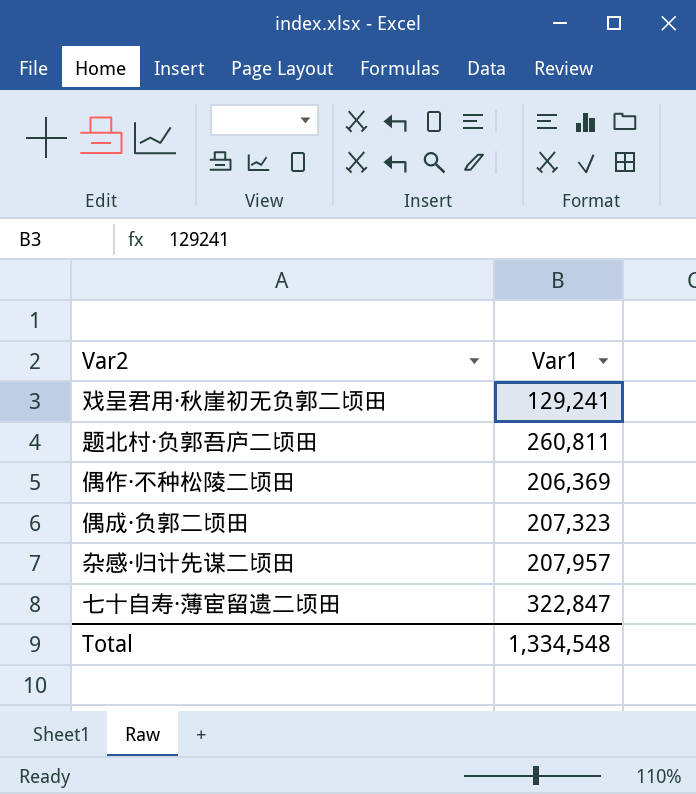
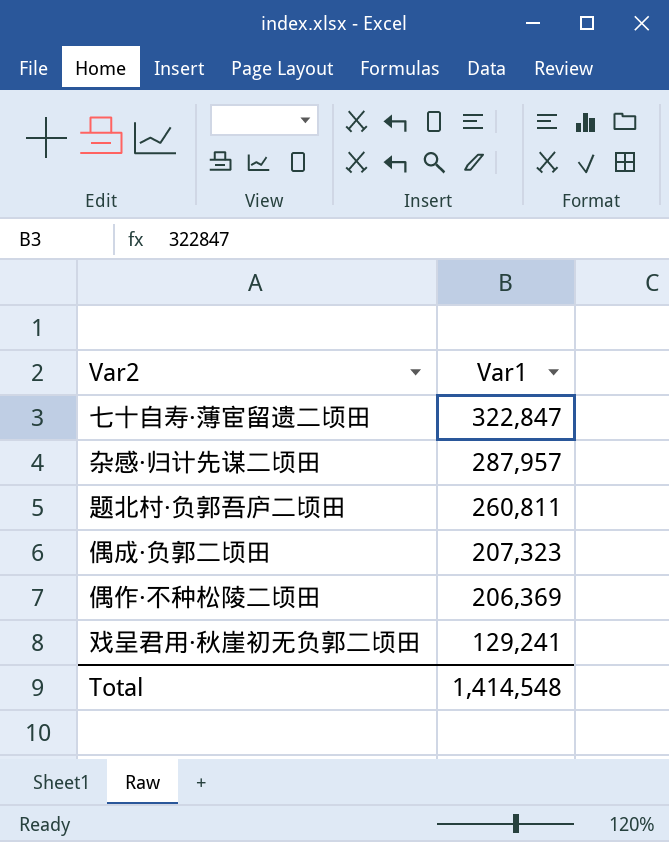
row order: none -> Var1 descending
杂感·归计先谋二顷田 | Var1: 207,957 -> 287,957
Total | Var1: 1,334,548 -> 1,414,548

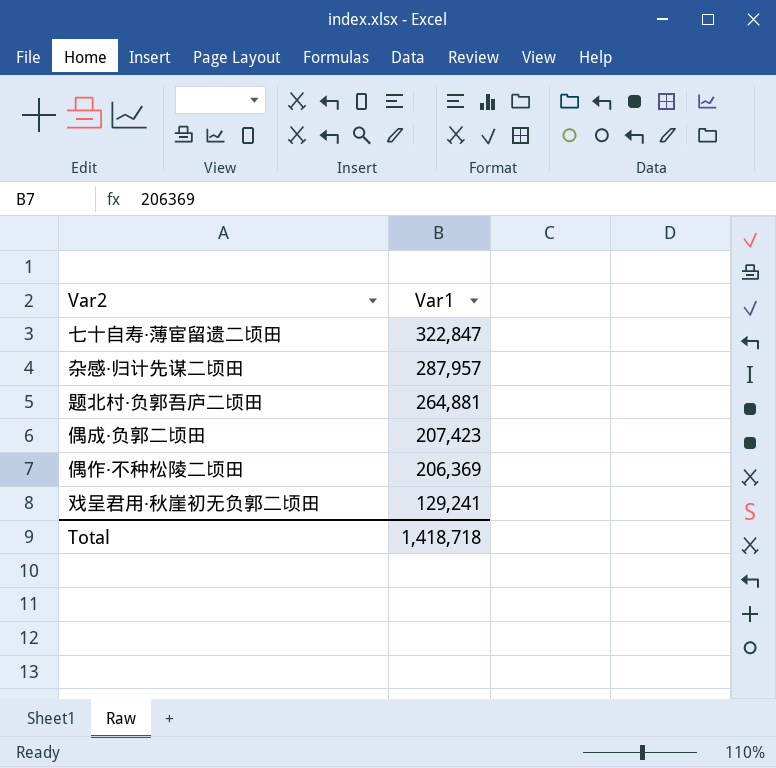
题北村·负郭吾庐二顷田 | Var1: 260,811 -> 264,881
偶成·负郭二顷田 | Var1: 207,323 -> 207,423
Total | Var1: 1,414,548 -> 1,418,718

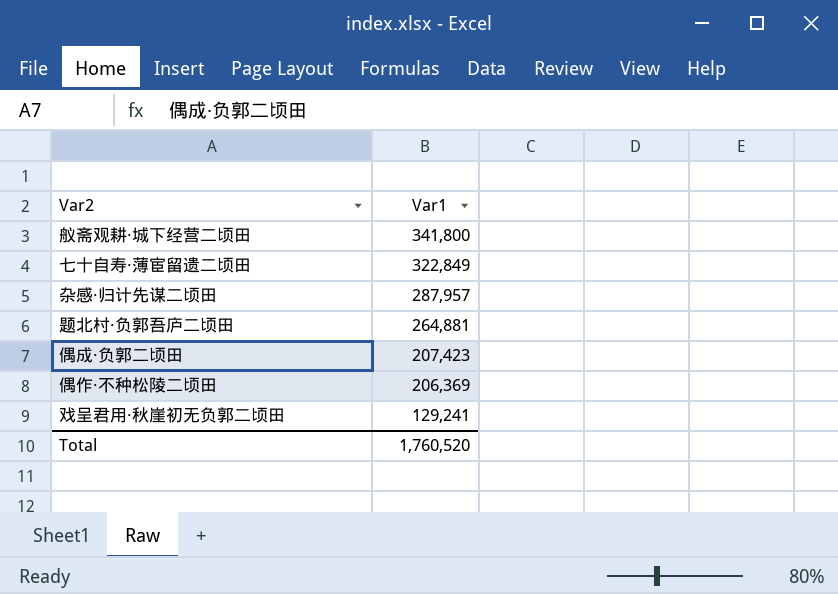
row 舣斋观耕·城下经营二顷田: none -> 341,800
七十自寿·薄宦留遗二顷田 | Var1: 322,847 -> 322,849
Total | Var1: 1,418,718 -> 1,760,520

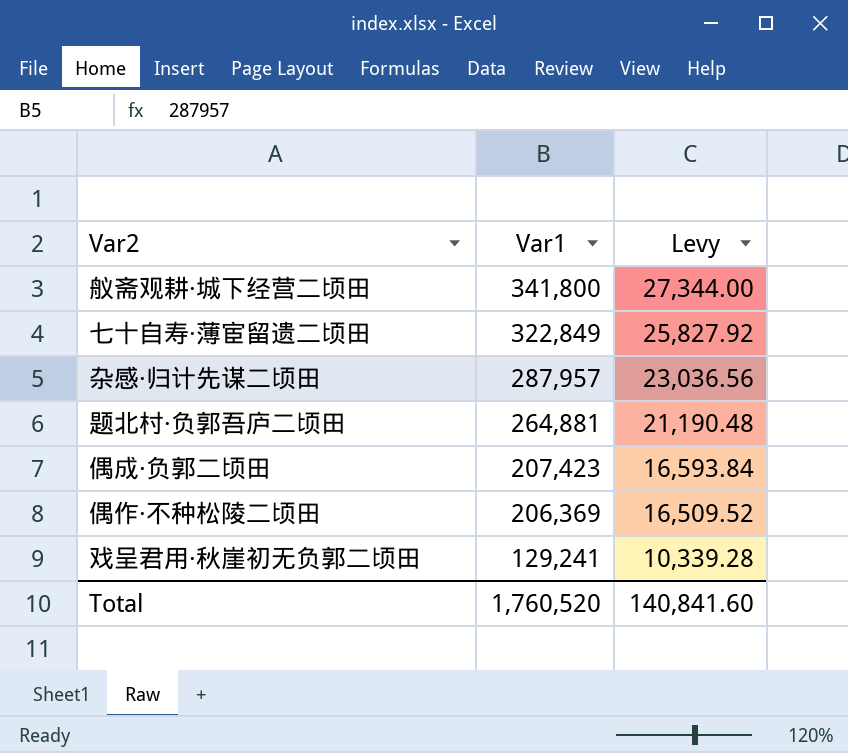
column Levy | formula: none -> [Var1] * 0.08

